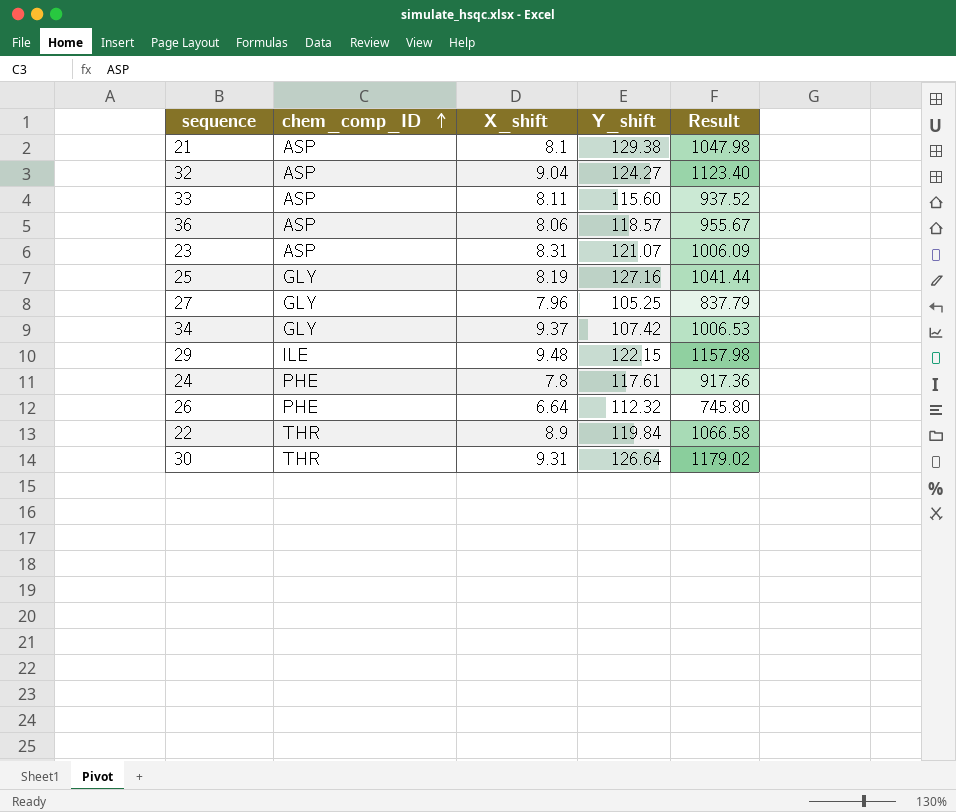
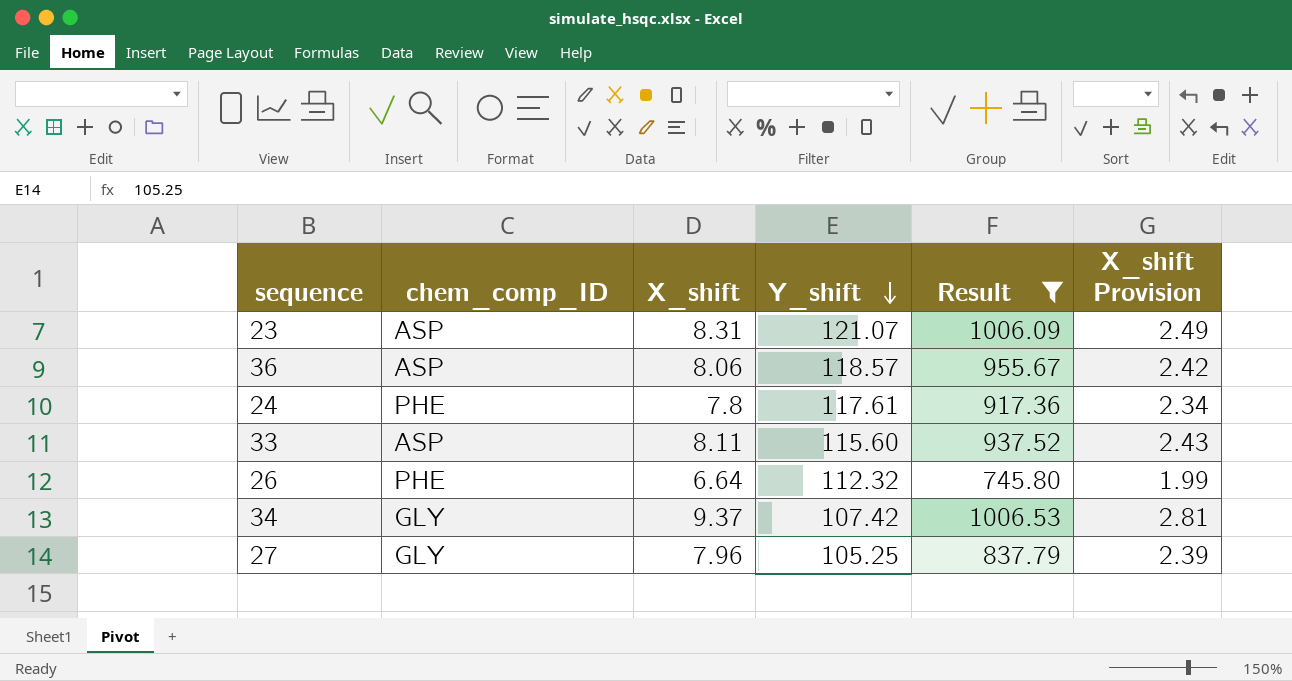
filter: none -> Result <= 1006.53
row order: chem_comp_ID ascending -> Y_shift descending
column X_shift Provision | formula: none -> [X_shift] * 0.3

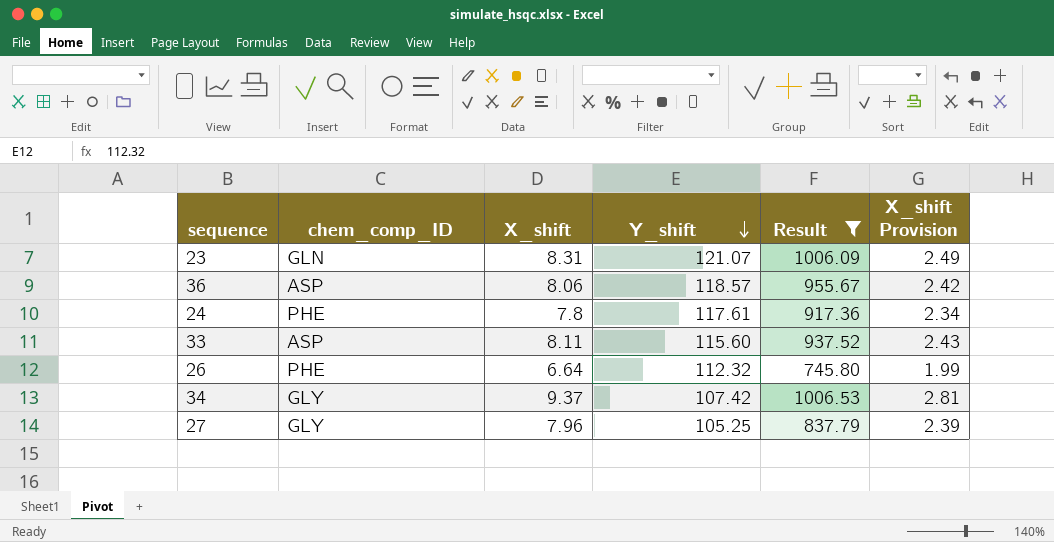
23 | chem_comp_ID: ASP -> GLN

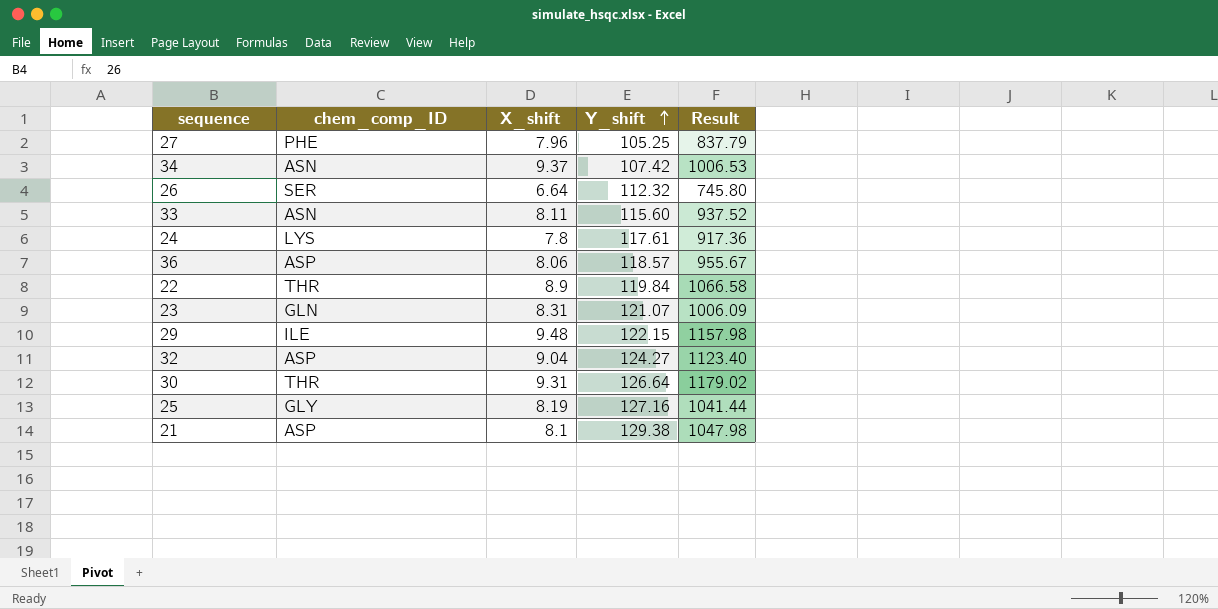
filter: Result <= 1006.53 -> none
row order: Y_shift descending -> Y_shift ascending
column X_shift Provision | formula: [X_shift] * 0.3 -> none
27 | chem_comp_ID: GLY -> PHE
34 | chem_comp_ID: GLY -> ASN
26 | chem_comp_ID: PHE -> SER
33 | chem_comp_ID: ASP -> ASN
24 | chem_comp_ID: PHE -> LYS

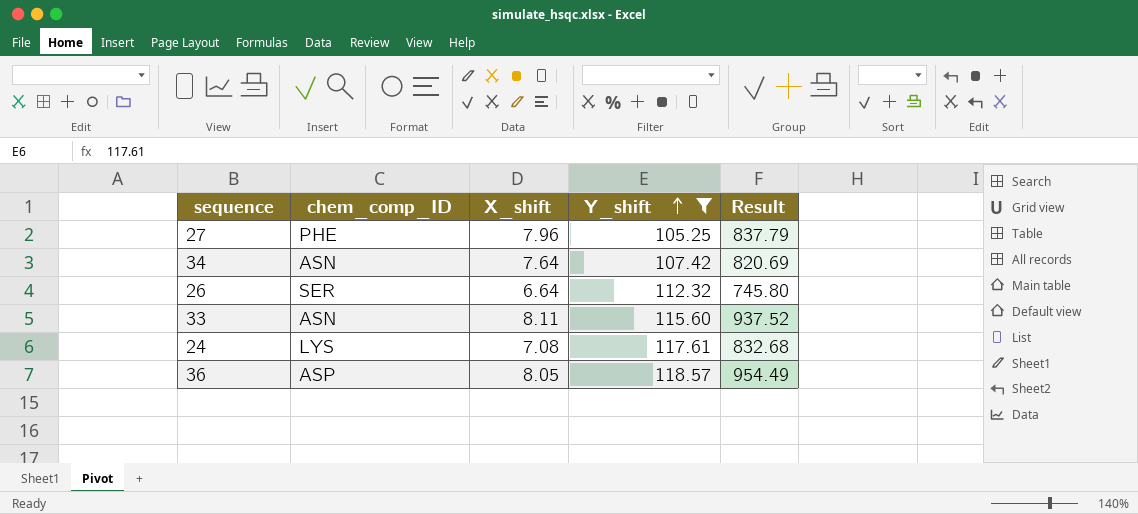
filter: none -> Y_shift <= 118.57
34 | X_shift: 9.37 -> 7.64
34 | Result: 1006.53 -> 820.69
24 | X_shift: 7.8 -> 7.08
24 | Result: 917.36 -> 832.68
36 | X_shift: 8.06 -> 8.05
36 | Result: 955.67 -> 954.49

